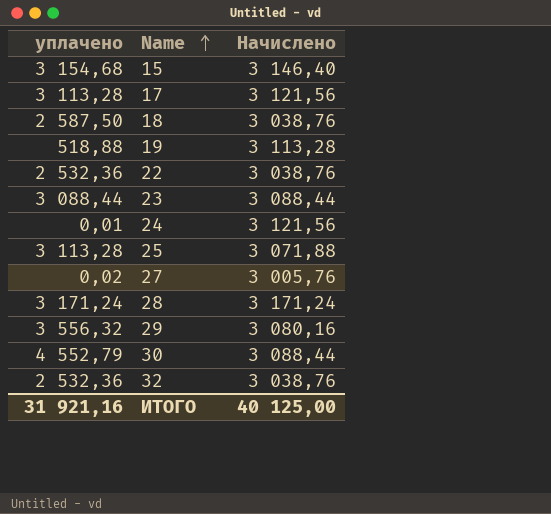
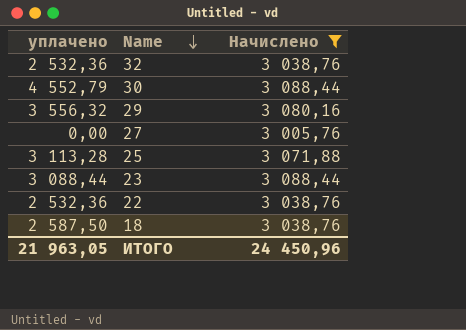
filter: none -> Начислено <= 3 088,44
row order: Name ascending -> Name descending
27 | уплачено: 0,02 -> 0,00
ИТОГО | уплачено: 31 921,16 -> 21 963,05
ИТОГО | Начислено: 40 125,00 -> 24 450,96

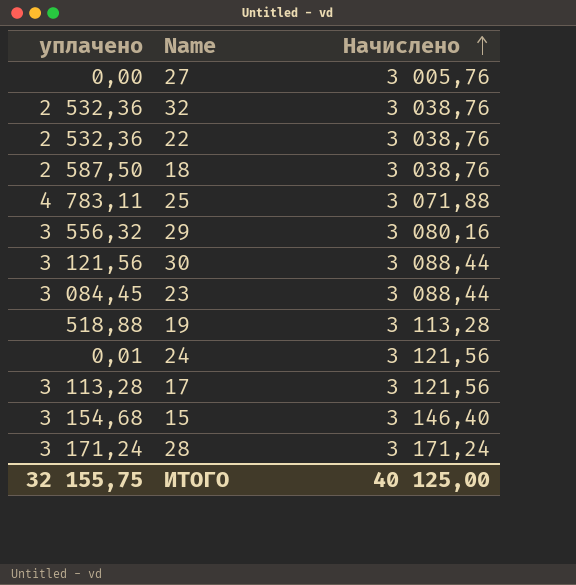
filter: Начислено <= 3 088,44 -> none
row order: Name descending -> Начислено ascending
25 | уплачено: 3 113,28 -> 4 783,11
30 | уплачено: 4 552,79 -> 3 121,56
23 | уплачено: 3 088,44 -> 3 084,45
ИТОГО | уплачено: 21 963,05 -> 32 155,75
ИТОГО | Начислено: 24 450,96 -> 40 125,00

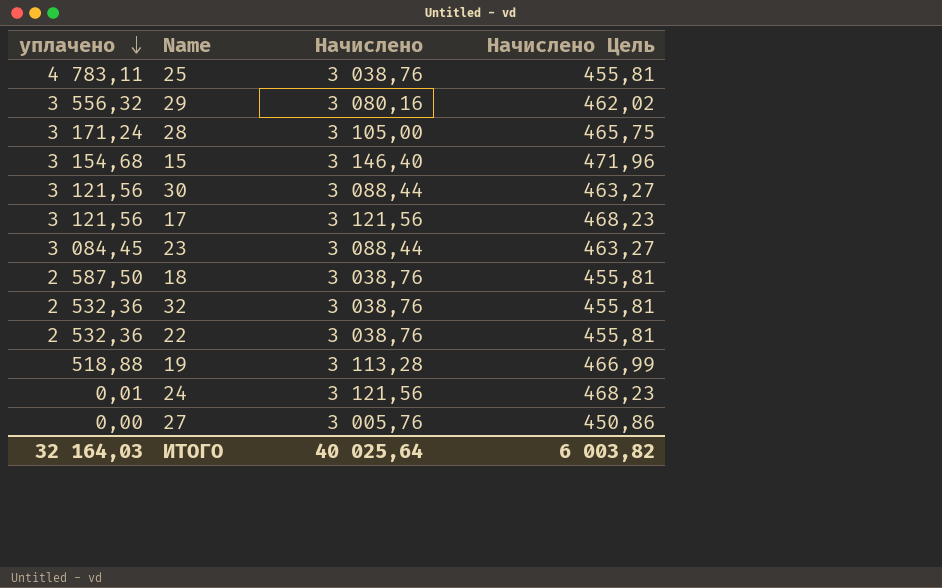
row order: Начислено ascending -> уплачено descending
column Начислено Цель | formula: none -> [Начислено] * 0,15
25 | Начислено: 3 071,88 -> 3 038,76
28 | Начислено: 3 171,24 -> 3 105,00
17 | уплачено: 3 113,28 -> 3 121,56
ИТОГО | уплачено: 32 155,75 -> 32 164,03
ИТОГО | Начислено: 40 125,00 -> 40 025,64

